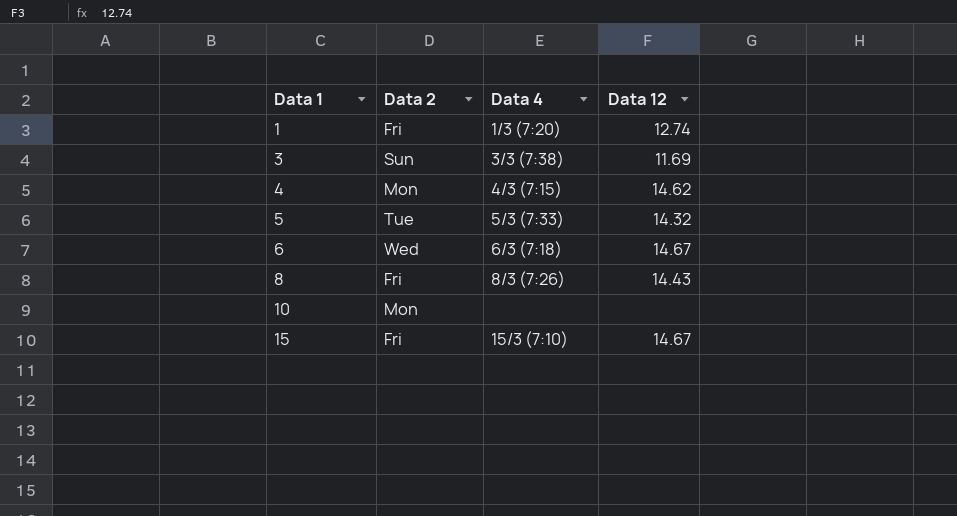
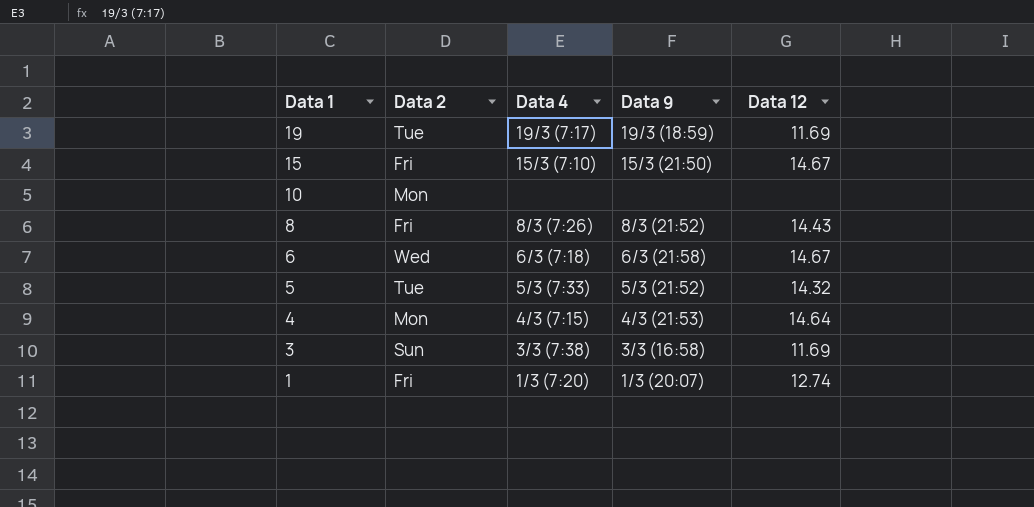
row order: Data 1 ascending -> Data 1 descending
column Data 9 | position: none -> 4
row 19: none -> Tue | 19/3 (7:17) | 19/3 (18:59) | 11.69
4 | Data 12: 14.62 -> 14.64

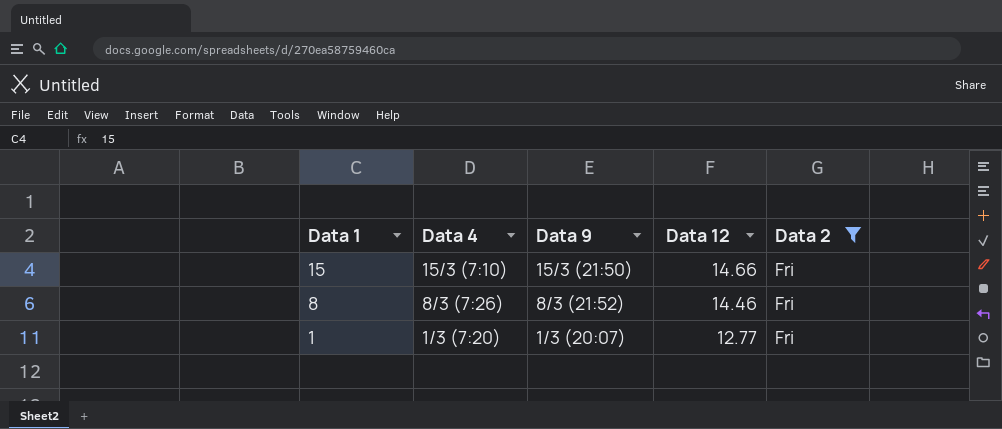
filter: none -> Data 2 = Fri
column Data 2 | position: 2 -> 5
15 | Data 12: 14.67 -> 14.66
8 | Data 12: 14.43 -> 14.46
1 | Data 12: 12.74 -> 12.77

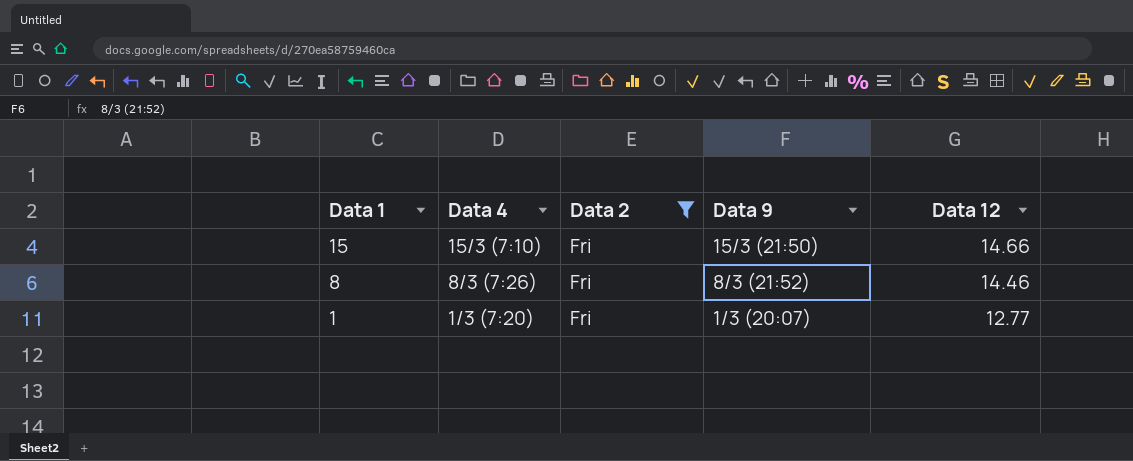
column Data 2 | position: 5 -> 3

